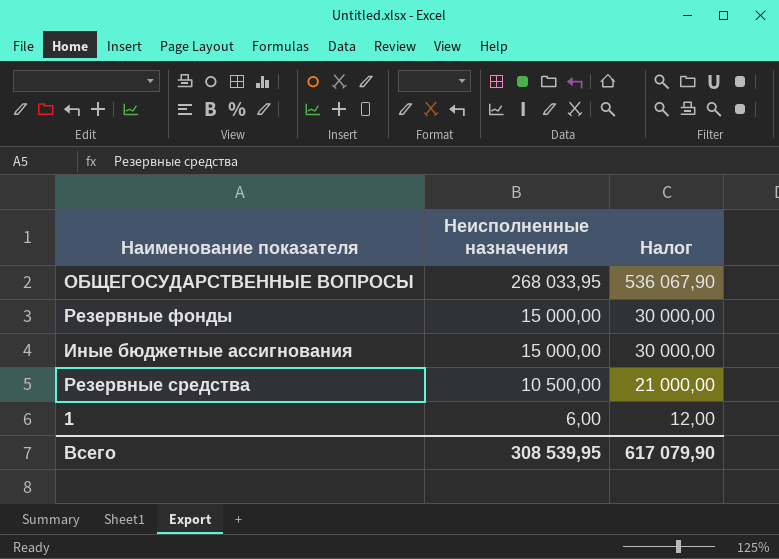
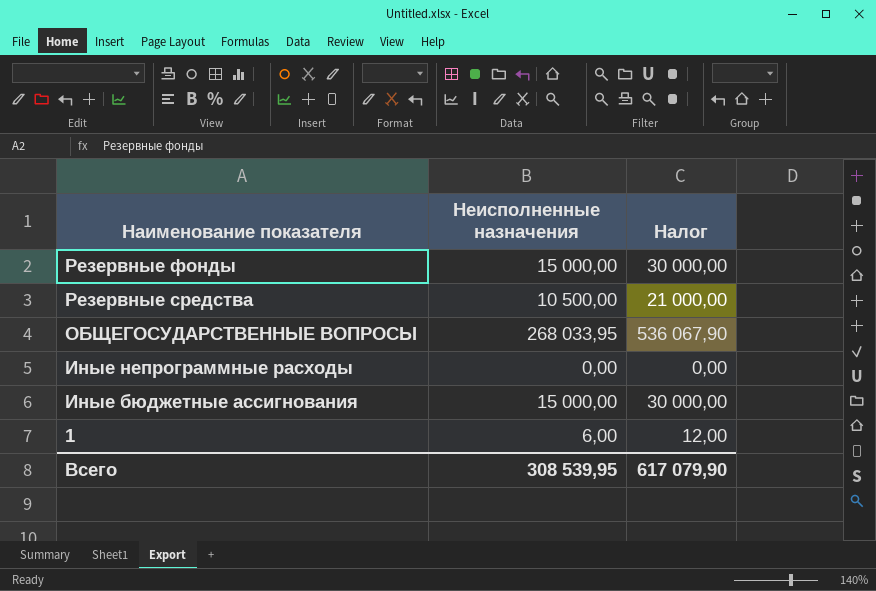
row order: Неисполненные назначения descending -> Наименование показателя descending
row Иные непрограммные расходы: none -> 0,00 | 0,00

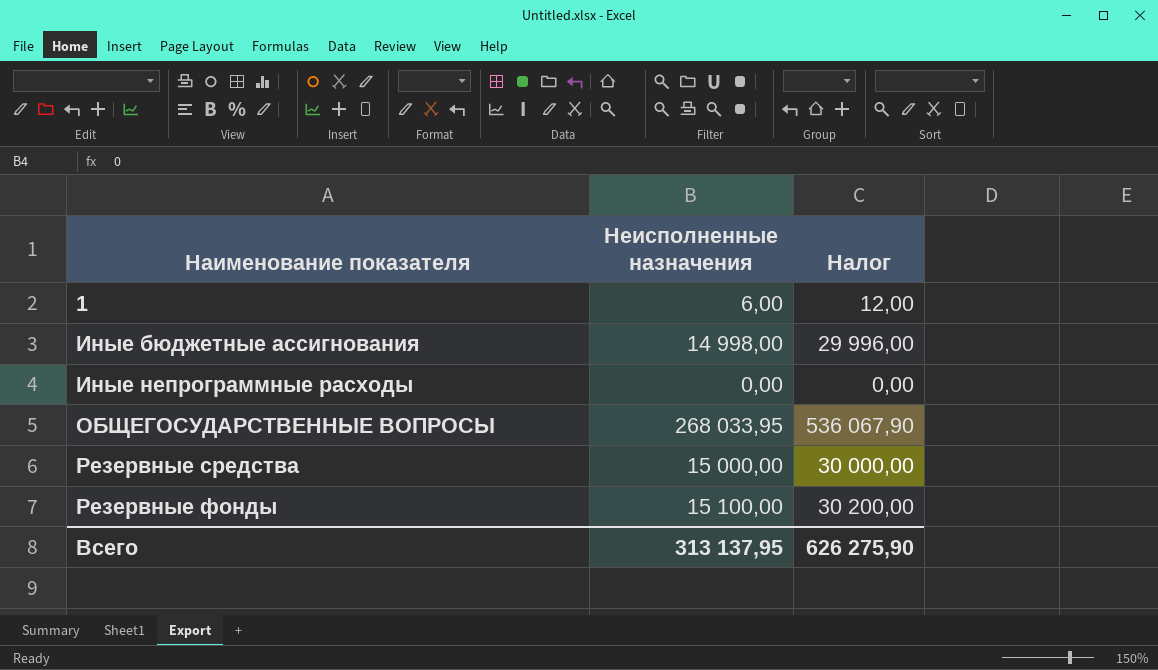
row order: Наименование показателя descending -> Наименование показателя ascending
Иные бюджетные ассигнования | Неисполненные назначения: 15 000,00 -> 14 998,00
Иные бюджетные ассигнования | Налог: 30 000,00 -> 29 996,00
Резервные средства | Неисполненные назначения: 10 500,00 -> 15 000,00
Резервные средства | Налог: 21 000,00 -> 30 000,00
Резервные фонды | Неисполненные назначения: 15 000,00 -> 15 100,00
Резервные фонды | Налог: 30 000,00 -> 30 200,00
Всего | Неисполненные назначения: 308 539,95 -> 313 137,95
Всего | Налог: 617 079,90 -> 626 275,90

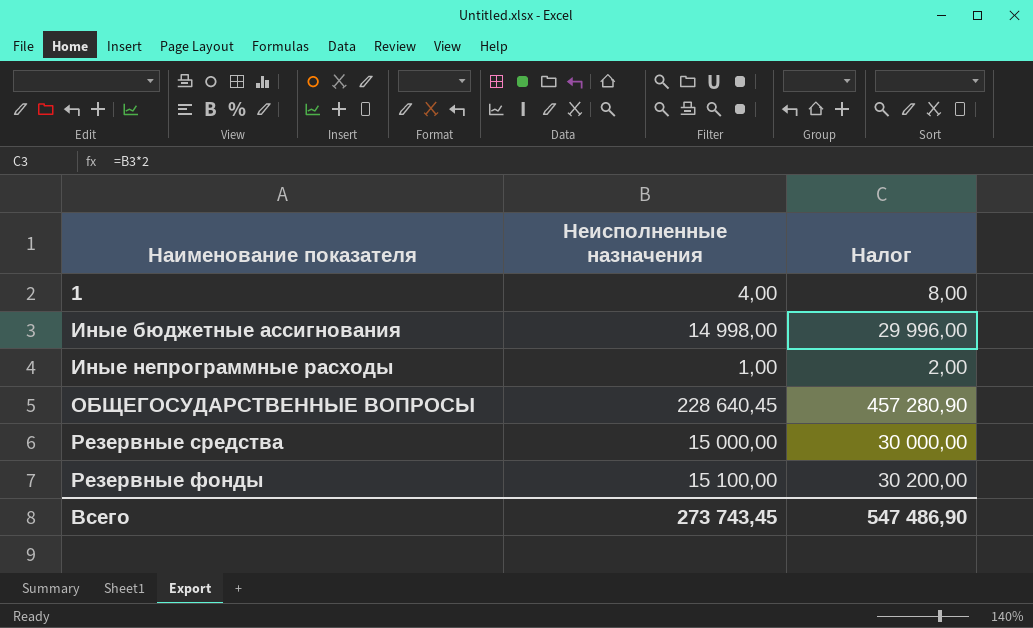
1 | Неисполненные назначения: 6,00 -> 4,00
1 | Налог: 12,00 -> 8,00
Иные непрограммные расходы | Неисполненные назначения: 0,00 -> 1,00
Иные непрограммные расходы | Налог: 0,00 -> 2,00
ОБЩЕГОСУДАРСТВЕННЫЕ ВОПРОСЫ | Неисполненные назначения: 268 033,95 -> 228 640,45
ОБЩЕГОСУДАРСТВЕННЫЕ ВОПРОСЫ | Налог: 536 067,90 -> 457 280,90
Всего | Неисполненные назначения: 313 137,95 -> 273 743,45
Всего | Налог: 626 275,90 -> 547 486,90

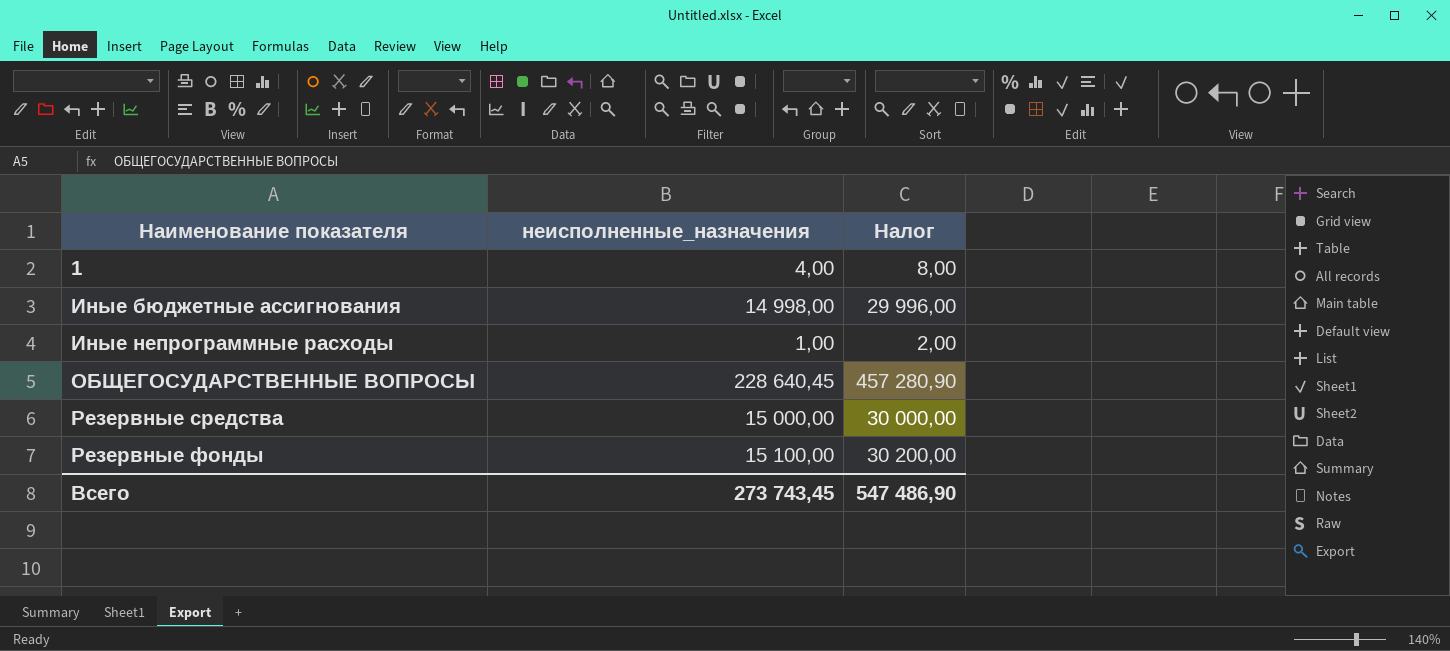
column name: Неисполненные назначения -> неисполненные_назначения

